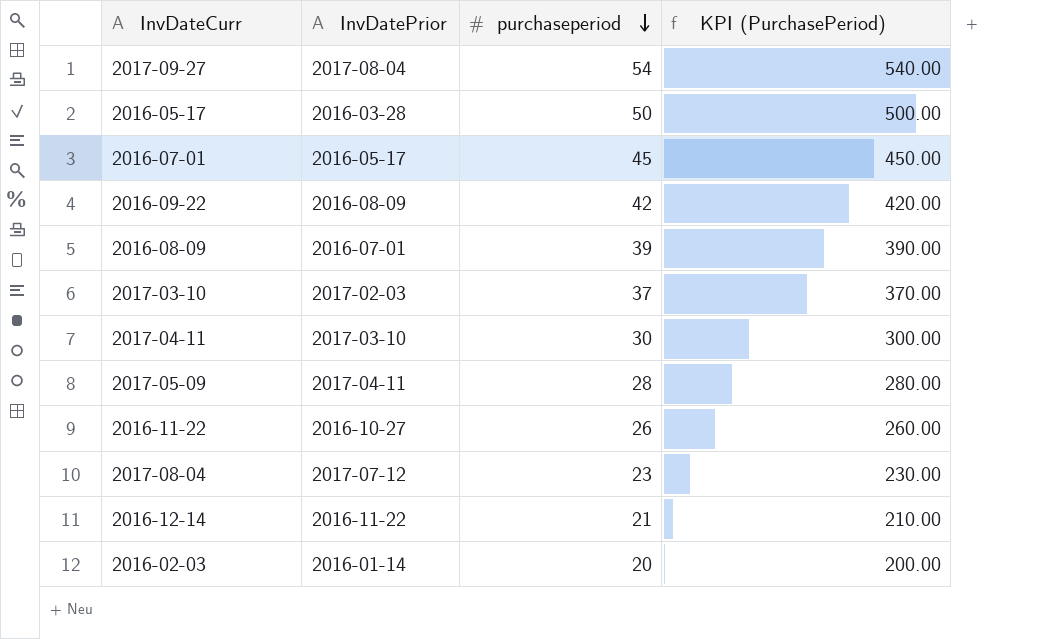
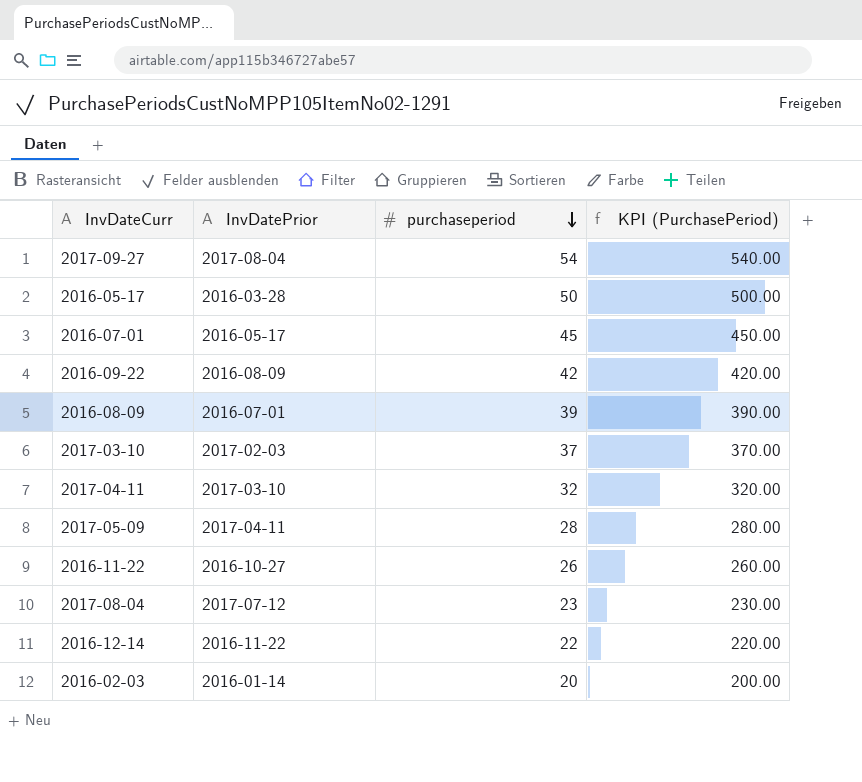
2017-04-11 | purchaseperiod: 30 -> 32
2017-04-11 | KPI (PurchasePeriod): 300.00 -> 320.00
2016-12-14 | purchaseperiod: 21 -> 22
2016-12-14 | KPI (PurchasePeriod): 210.00 -> 220.00

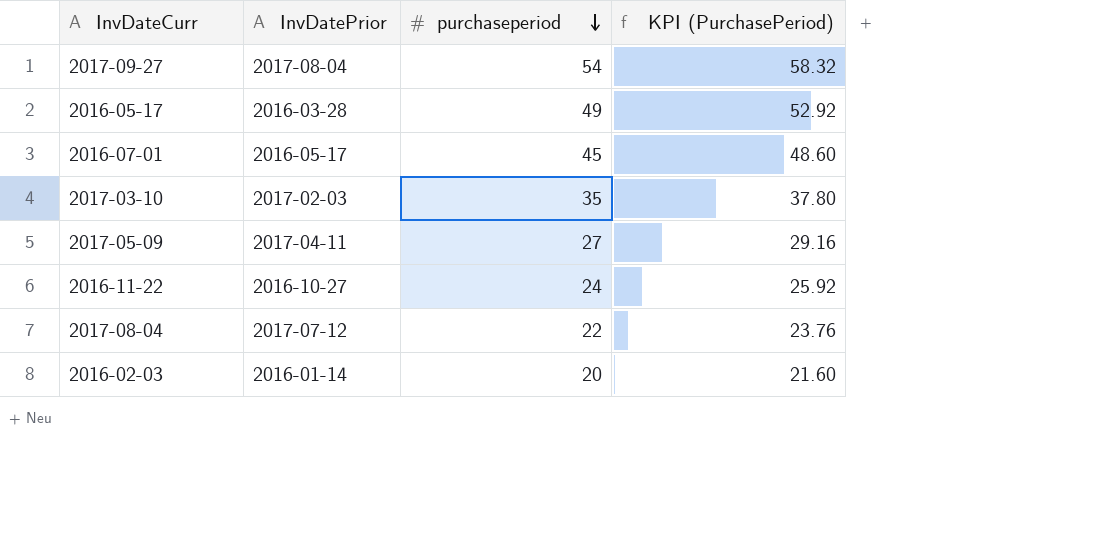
column KPI (PurchasePeriod) | formula: [purchaseperiod] * 10 -> [purchaseperiod] * 1.08
row 2016-09-22: 2016-08-09 | 42 | 420.00 -> none
row 2016-08-09: 2016-07-01 | 39 | 390.00 -> none
row 2017-04-11: 2017-03-10 | 32 | 320.00 -> none
row 2016-12-14: 2016-11-22 | 22 | 220.00 -> none
2016-05-17 | purchaseperiod: 50 -> 49
2017-03-10 | purchaseperiod: 37 -> 35
2017-05-09 | purchaseperiod: 28 -> 27
2016-11-22 | purchaseperiod: 26 -> 24
2017-08-04 | purchaseperiod: 23 -> 22

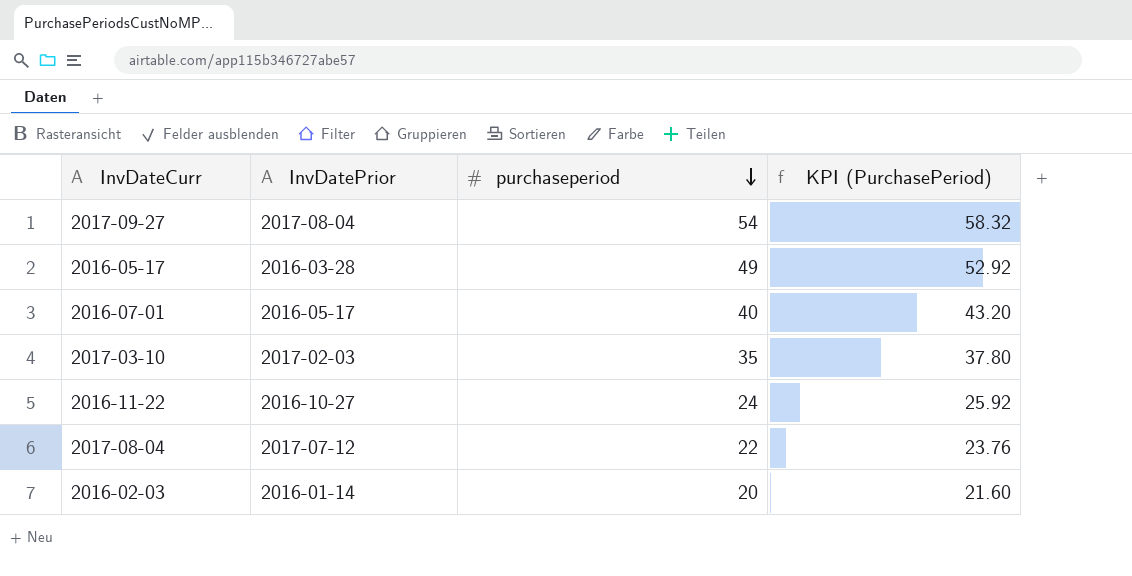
row 2017-05-09: 2017-04-11 | 27 | 29.16 -> none
2016-07-01 | purchaseperiod: 45 -> 40
2016-07-01 | KPI (PurchasePeriod): 48.60 -> 43.20

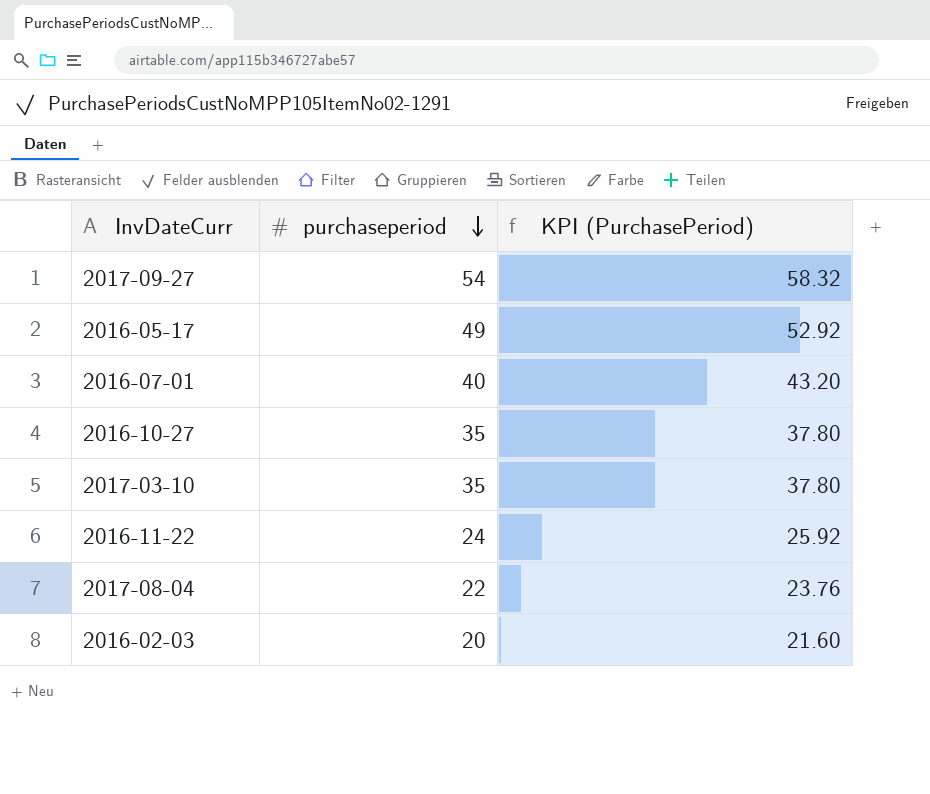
column InvDatePrior | position: 2 -> none
row 2016-10-27: none -> 35 | 37.80

